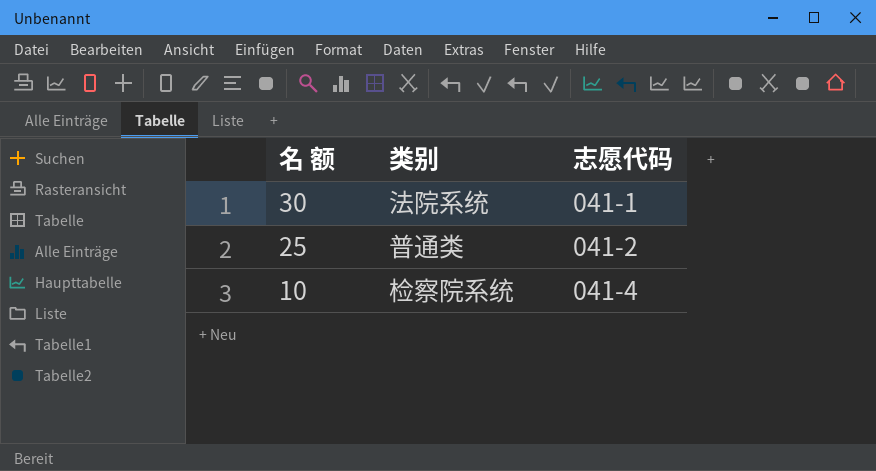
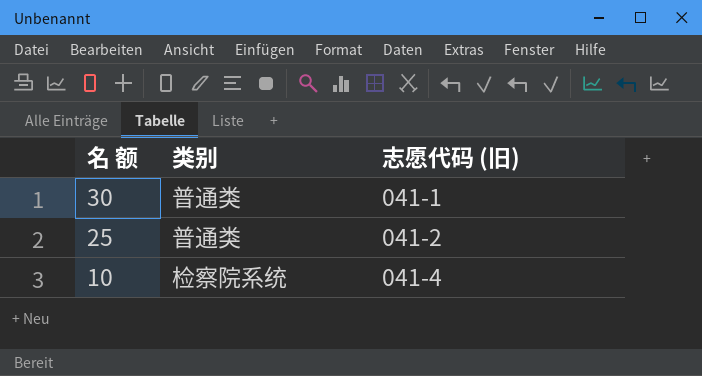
column name: 志愿代码 -> 志愿代码 (旧)
30 | 类别: 法院系统 -> 普通类

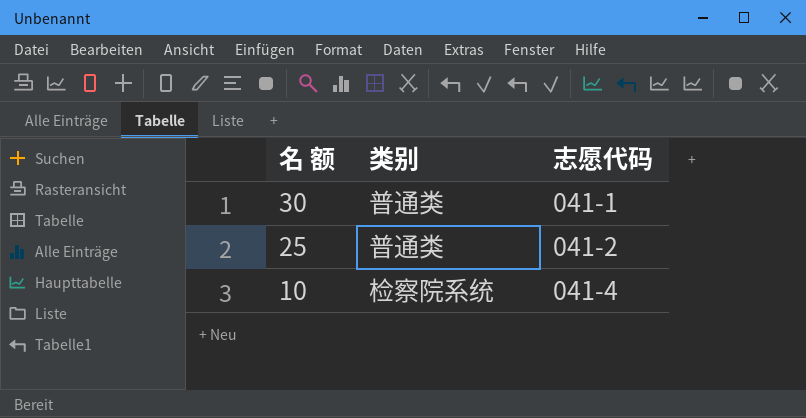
column name: 志愿代码 (旧) -> 志愿代码

